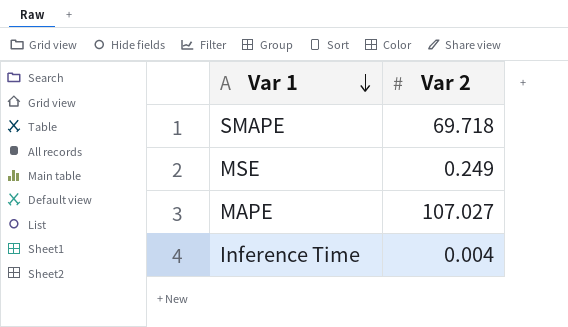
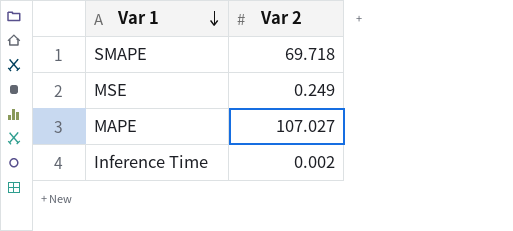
Inference Time | Var 2: 0.004 -> 0.002

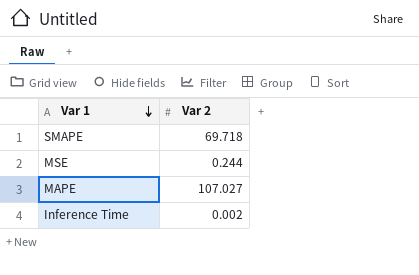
MSE | Var 2: 0.249 -> 0.244

